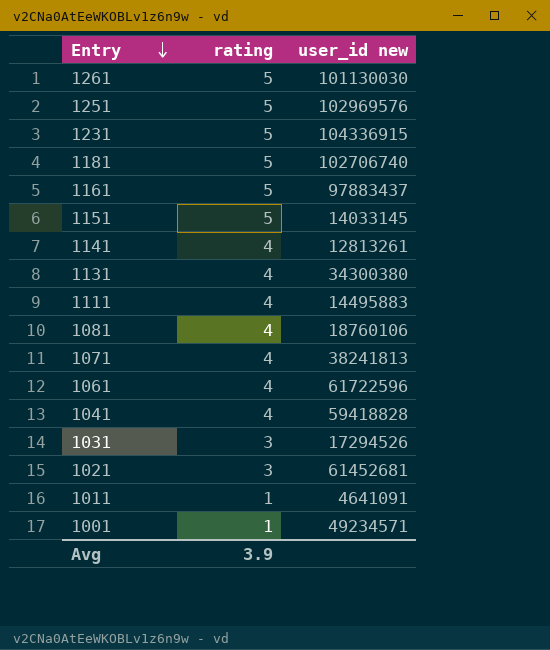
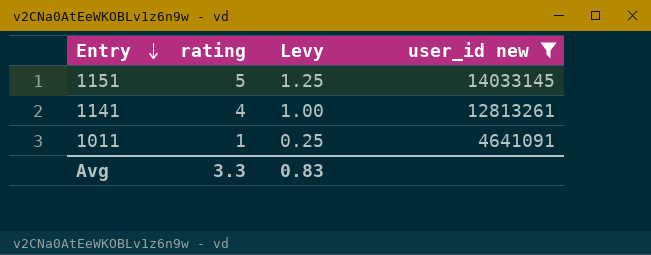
filter: none -> user_id new <= 14033145
column Levy | formula: none -> [rating] * 0.25
Avg | rating: 3.9 -> 3.3

